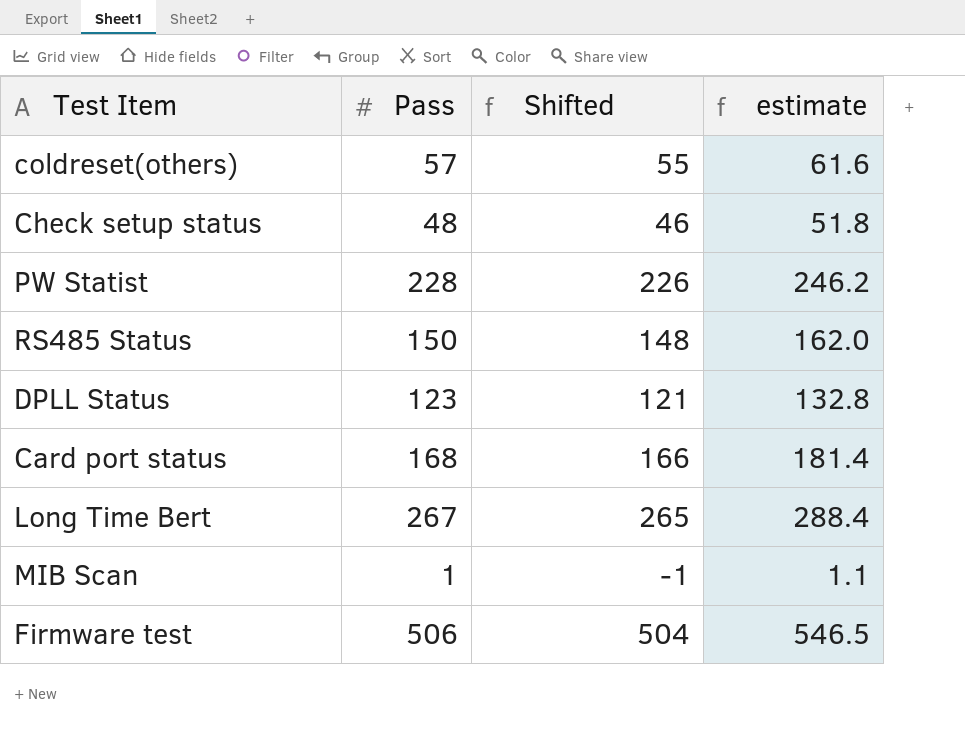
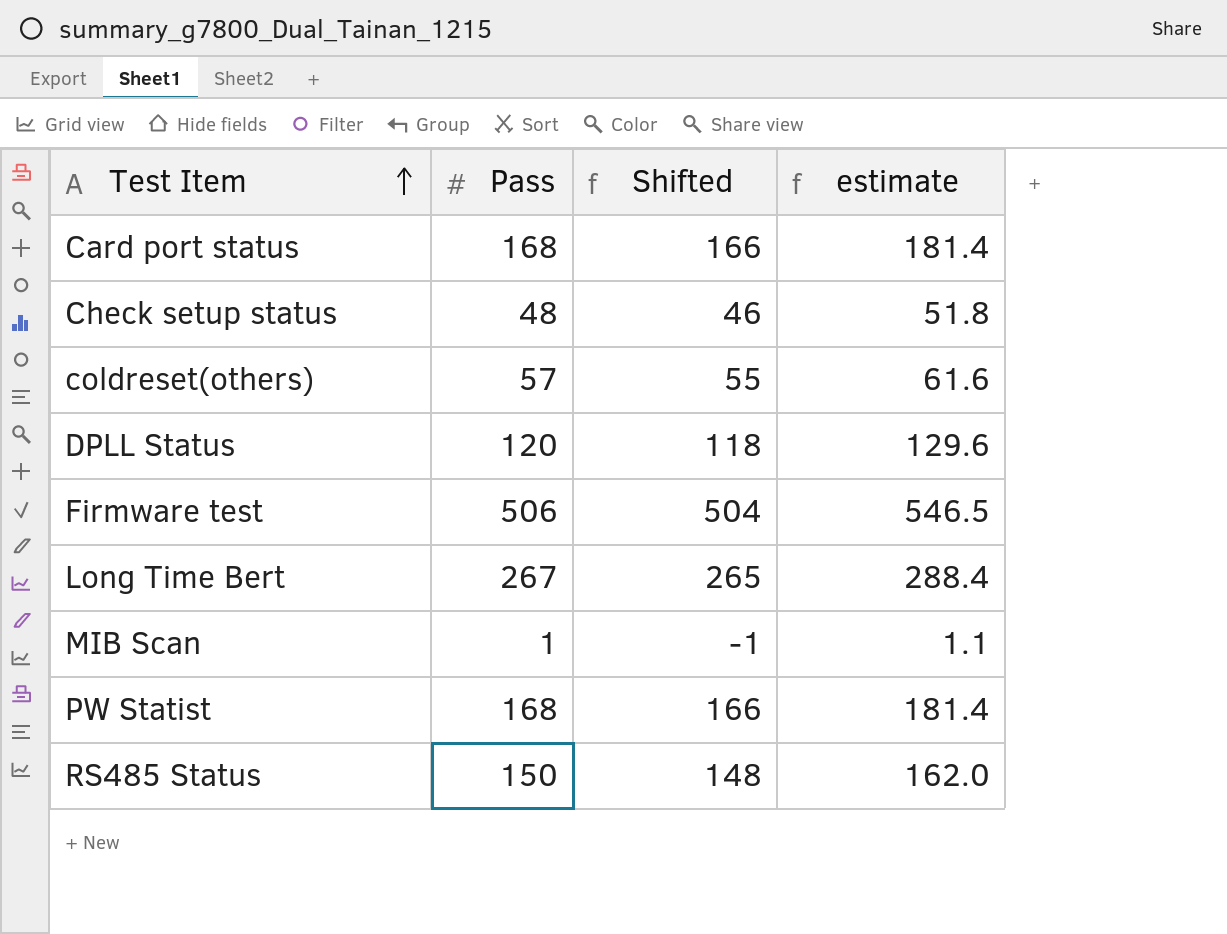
row order: none -> Test Item ascending
DPLL Status | Pass: 123 -> 120
DPLL Status | Shifted: 121 -> 118
DPLL Status | estimate: 132.8 -> 129.6
PW Statist | Pass: 228 -> 168
PW Statist | Shifted: 226 -> 166
PW Statist | estimate: 246.2 -> 181.4

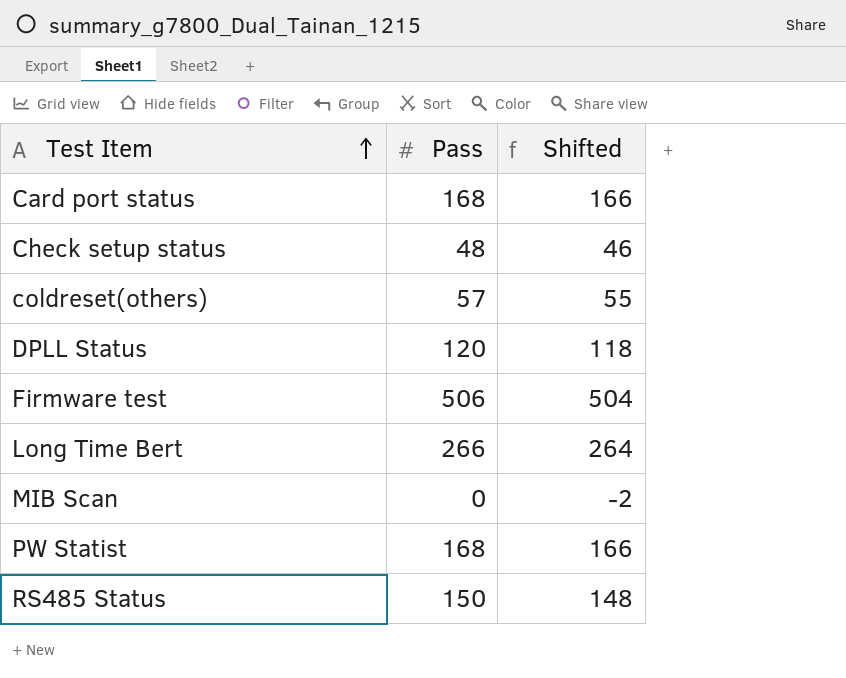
column estimate | formula: [Pass] * 1.08 -> none
Long Time Bert | Pass: 267 -> 266
Long Time Bert | Shifted: 265 -> 264
MIB Scan | Pass: 1 -> 0
MIB Scan | Shifted: -1 -> -2

